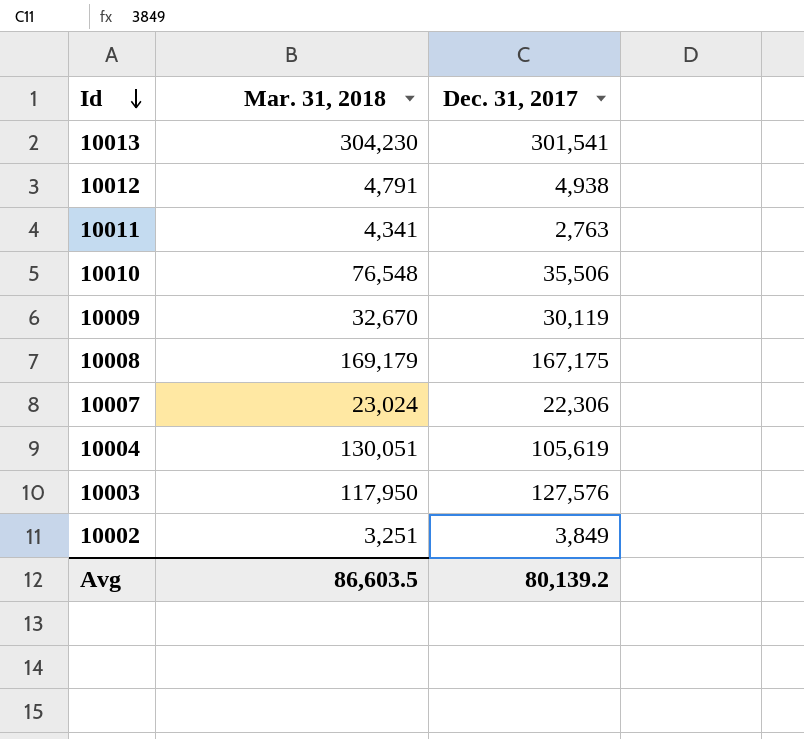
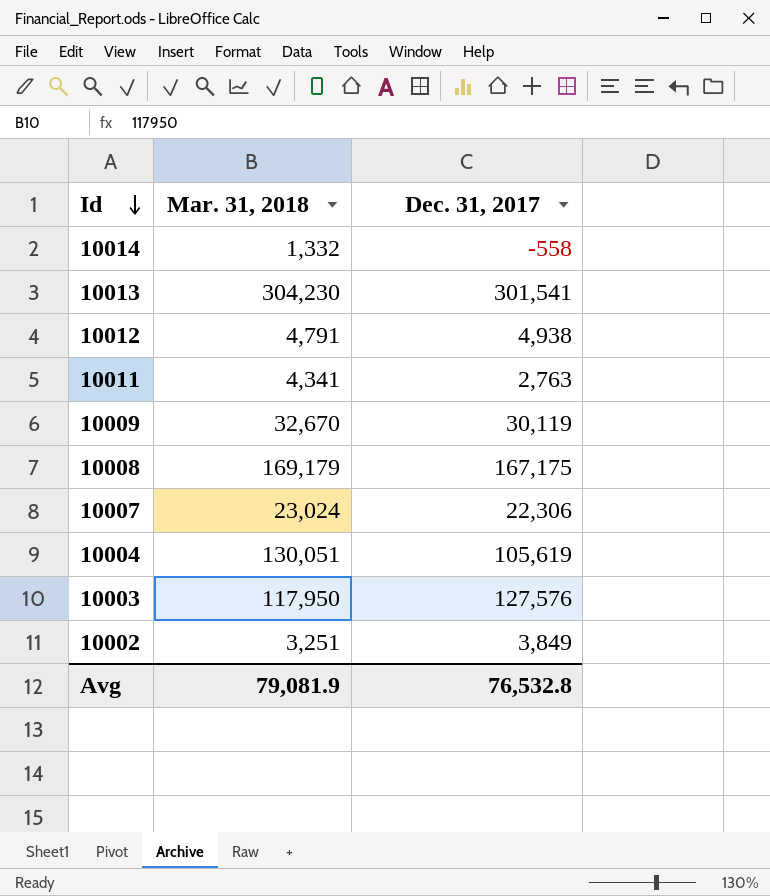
row 10010: 76,548 | 35,506 -> none
row 10014: none -> 1,332 | -558
Avg | Mar. 31, 2018: 86,603.5 -> 79,081.9
Avg | Dec. 31, 2017: 80,139.2 -> 76,532.8

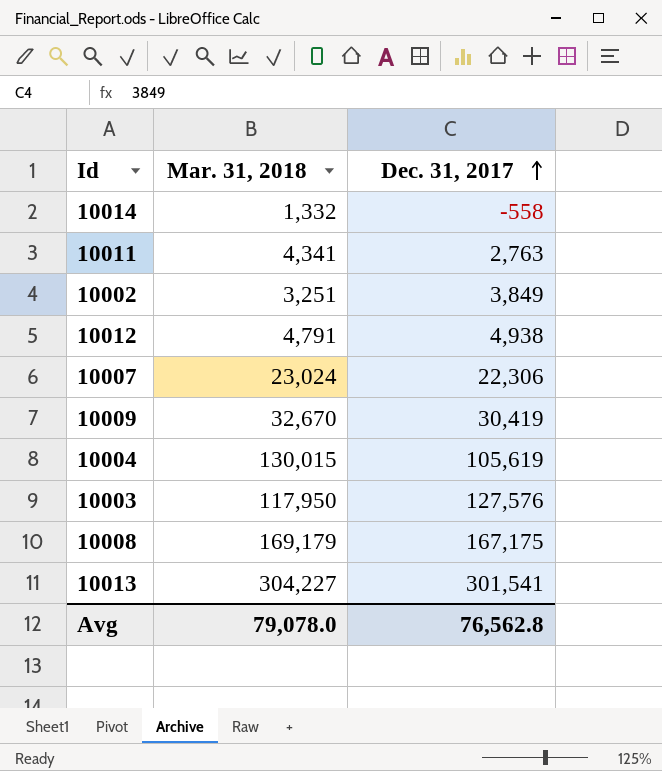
row order: Id descending -> Dec. 31, 2017 ascending
10009 | Dec. 31, 2017: 30,119 -> 30,419
10004 | Mar. 31, 2018: 130,051 -> 130,015
10013 | Mar. 31, 2018: 304,230 -> 304,227
Avg | Mar. 31, 2018: 79,081.9 -> 79,078.0
Avg | Dec. 31, 2017: 76,532.8 -> 76,562.8

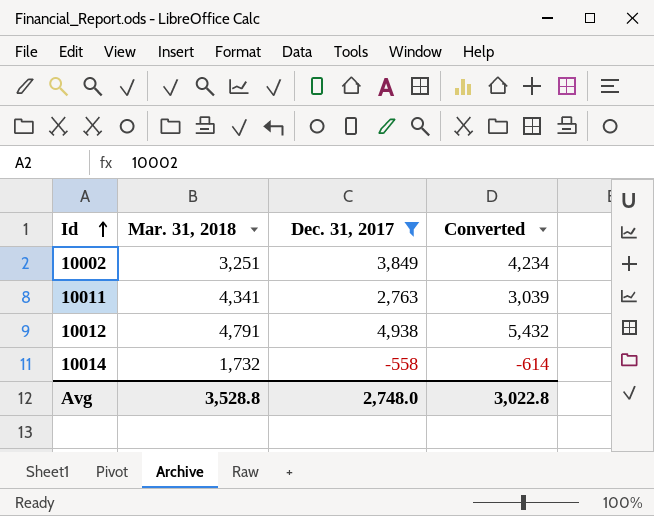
filter: none -> Dec. 31, 2017 <= 4,938
row order: Dec. 31, 2017 ascending -> Id ascending
column Converted | formula: none -> [Dec. 31, 2017] * 1.1
10014 | Mar. 31, 2018: 1,332 -> 1,732
Avg | Mar. 31, 2018: 79,078.0 -> 3,528.8
Avg | Dec. 31, 2017: 76,562.8 -> 2,748.0

